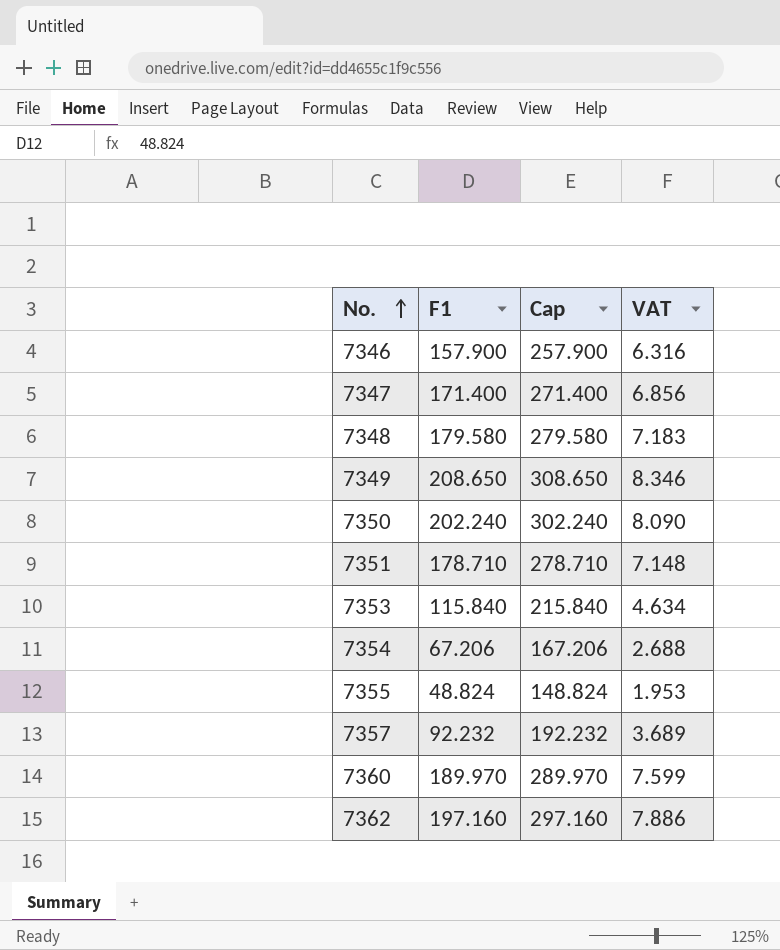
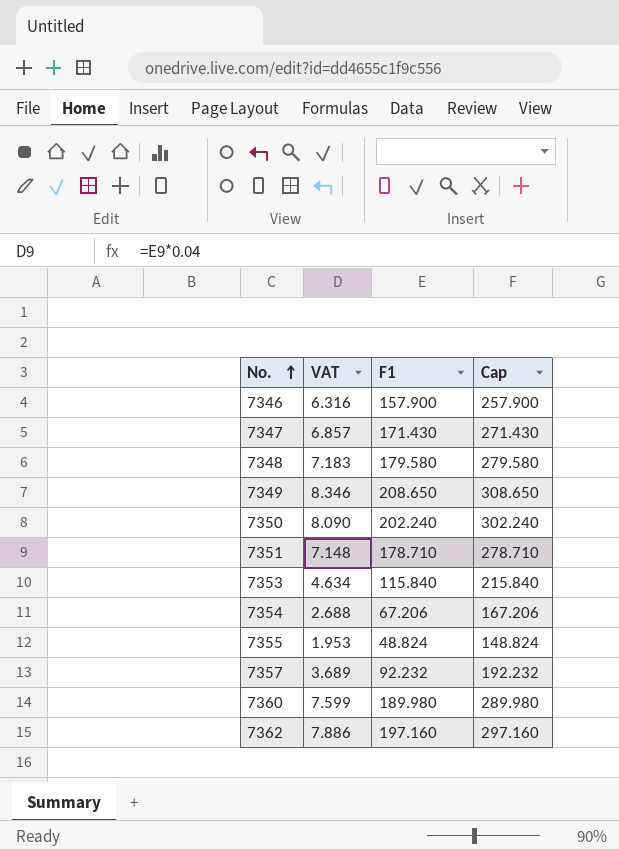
column VAT | position: 4 -> 2
7347 | VAT: 6.856 -> 6.857
7347 | F1: 171.400 -> 171.430
7347 | Cap: 271.400 -> 271.430
7360 | F1: 189.970 -> 189.980
7360 | Cap: 289.970 -> 289.980

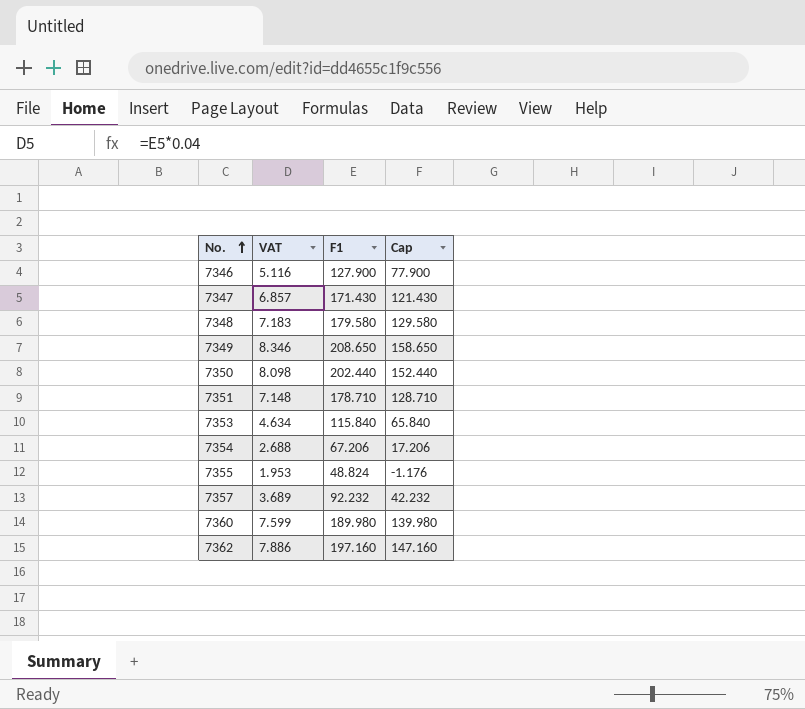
column Cap | formula: [F1] + 100 -> [F1] - 50
7346 | VAT: 6.316 -> 5.116
7346 | F1: 157.900 -> 127.900
7350 | VAT: 8.090 -> 8.098
7350 | F1: 202.240 -> 202.440

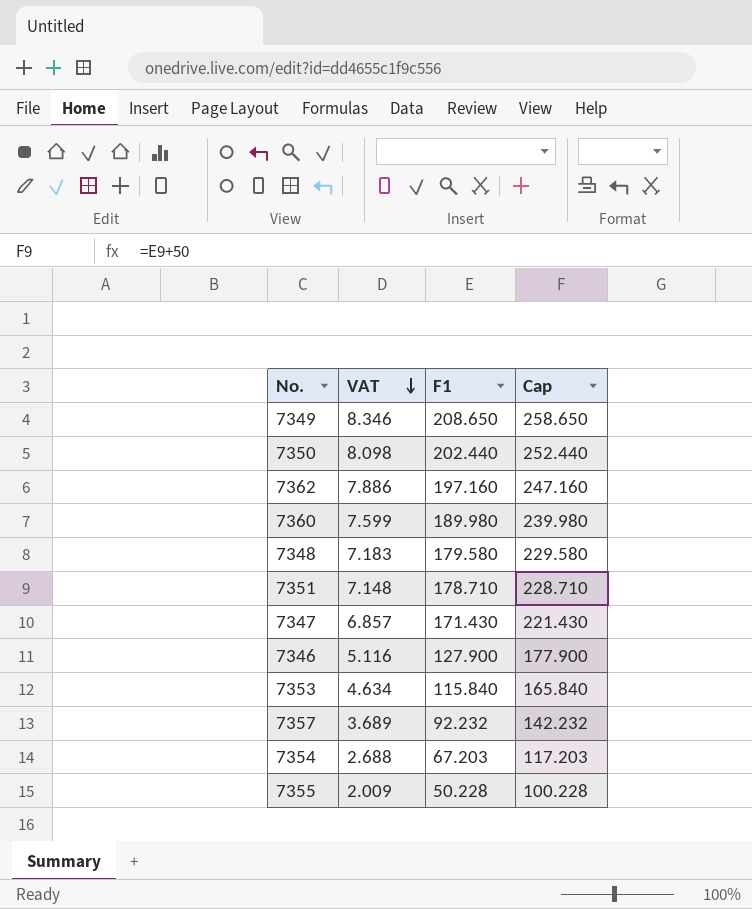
row order: No. ascending -> VAT descending
column Cap | formula: [F1] - 50 -> [F1] + 50
7354 | F1: 67.206 -> 67.203
7355 | VAT: 1.953 -> 2.009
7355 | F1: 48.824 -> 50.228

